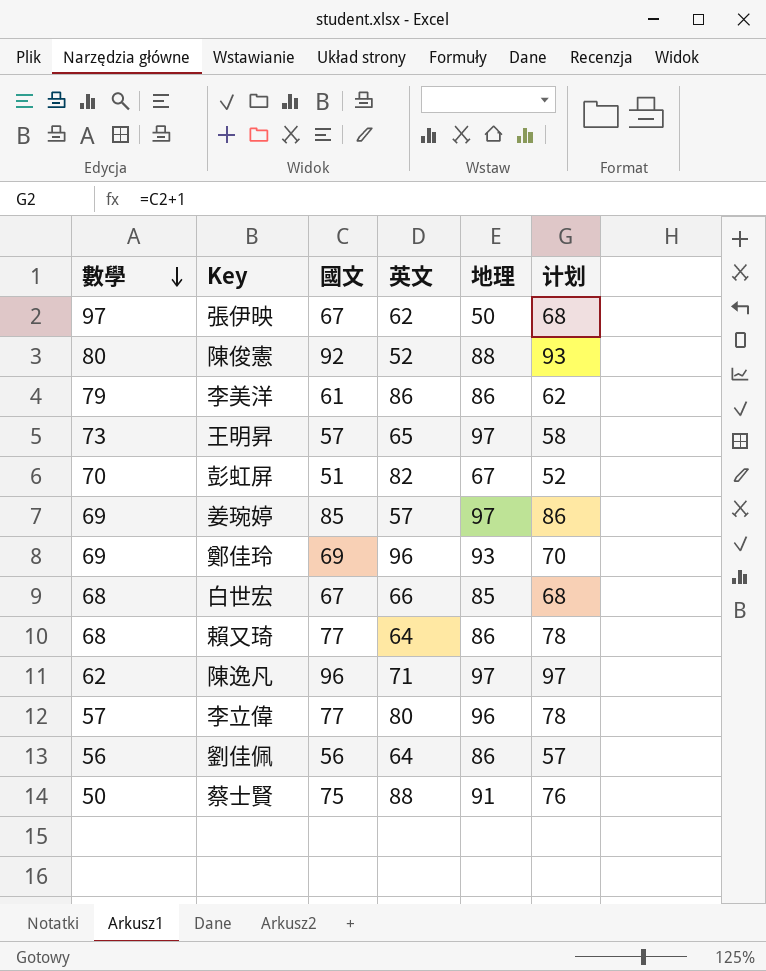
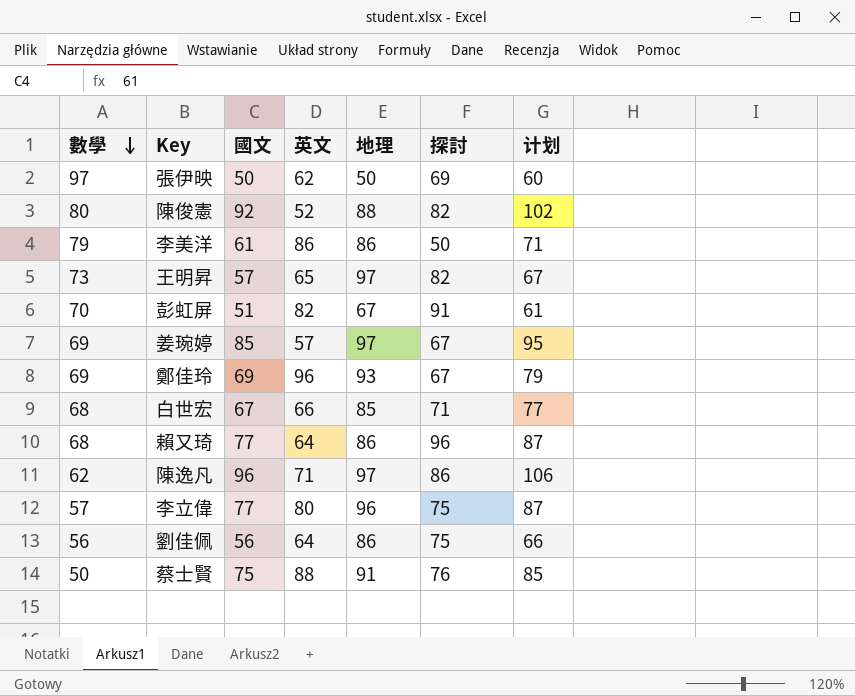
column 探討 | position: none -> 6
column 计划 | formula: [國文] + 1 -> [國文] + 10
張伊映 | 國文: 67 -> 50

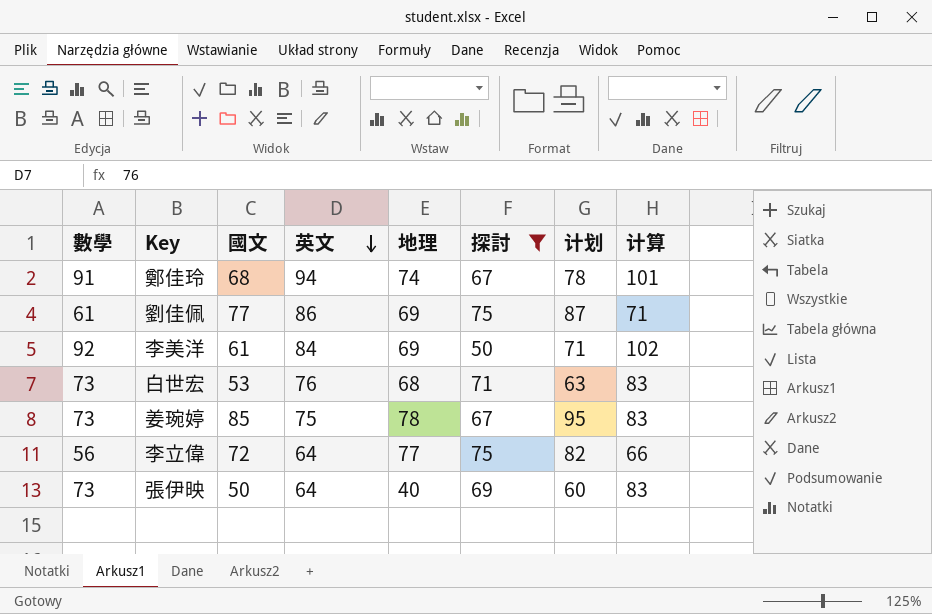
filter: none -> 探討 <= 75
row order: 數學 descending -> 英文 descending
column 计算 | formula: none -> [數學] + 10
鄭佳玲 | 數學: 69 -> 91
鄭佳玲 | 國文: 69 -> 68
鄭佳玲 | 英文: 96 -> 94
鄭佳玲 | 地理: 93 -> 74
鄭佳玲 | 计划: 79 -> 78
劉佳佩 | 數學: 56 -> 61
劉佳佩 | 國文: 56 -> 77
劉佳佩 | 英文: 64 -> 86
劉佳佩 | 地理: 86 -> 69
劉佳佩 | 计划: 66 -> 87
李美洋 | 數學: 79 -> 92
李美洋 | 英文: 86 -> 84
李美洋 | 地理: 86 -> 69
白世宏 | 數學: 68 -> 73
白世宏 | 國文: 67 -> 53
白世宏 | 英文: 66 -> 76
白世宏 | 地理: 85 -> 68
白世宏 | 计划: 77 -> 63
姜琬婷 | 數學: 69 -> 73
姜琬婷 | 英文: 57 -> 75
姜琬婷 | 地理: 97 -> 78
李立偉 | 數學: 57 -> 56
李立偉 | 國文: 77 -> 72
李立偉 | 英文: 80 -> 64
李立偉 | 地理: 96 -> 77
李立偉 | 计划: 87 -> 82
張伊映 | 數學: 97 -> 73
張伊映 | 英文: 62 -> 64
張伊映 | 地理: 50 -> 40

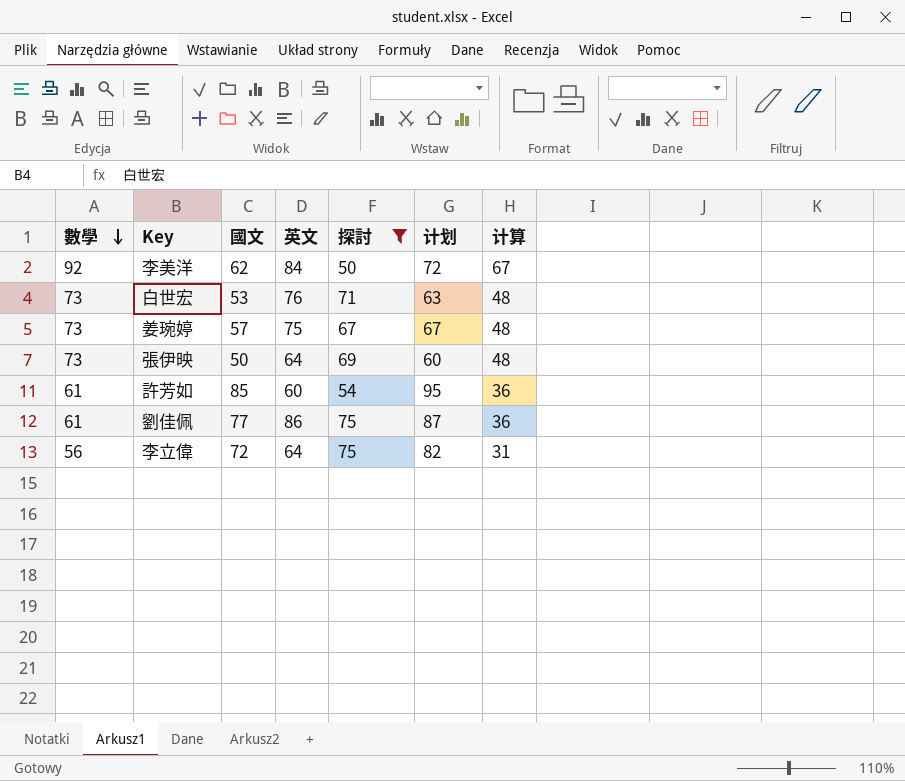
row order: 英文 descending -> 數學 descending
column 地理 | position: 5 -> none
column 计算 | formula: [數學] + 10 -> [數學] - 25
row 鄭佳玲: 91 | 68 | 94 | 74 | 67 | 78 | 101 -> none
李美洋 | 國文: 61 -> 62
李美洋 | 计划: 71 -> 72
姜琬婷 | 國文: 85 -> 57
姜琬婷 | 计划: 95 -> 67
row 許芳如: none -> 61 | 85 | 60 | 54 | 95 | 36

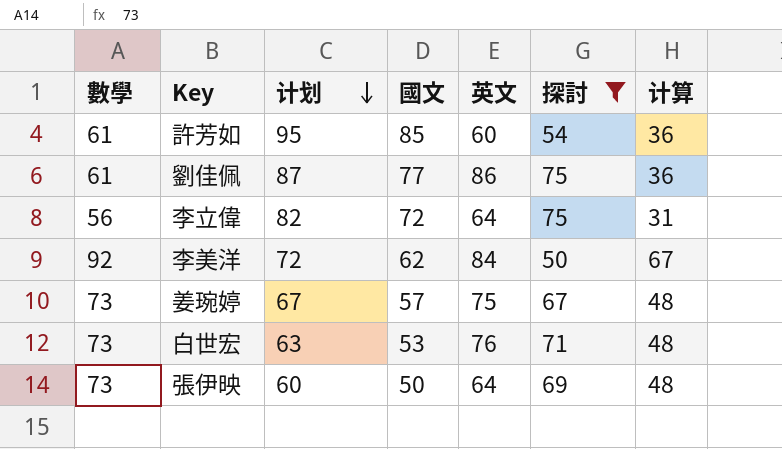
row order: 數學 descending -> 计划 descending
column 计划 | position: 6 -> 3

